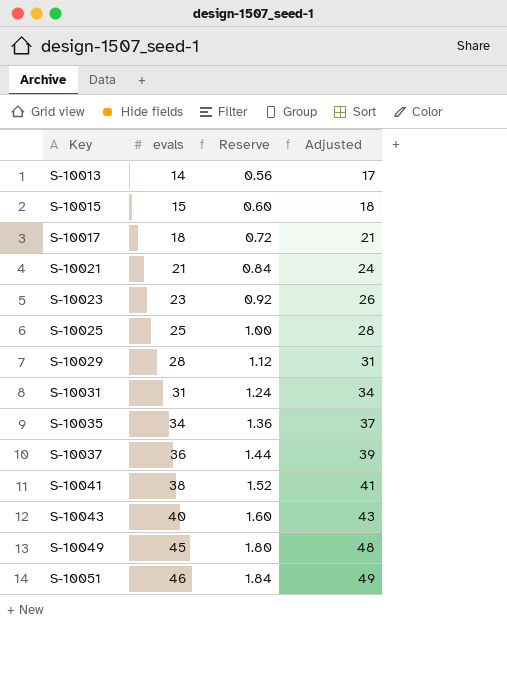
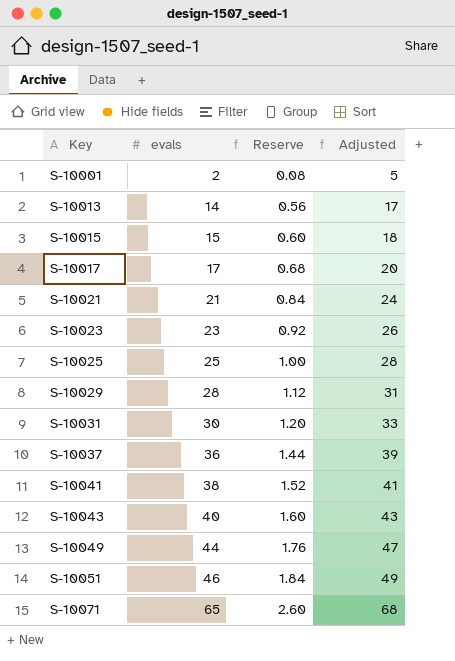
row S-10035: 34 | 1.36 | 37 -> none
row S-10001: none -> 2 | 0.08 | 5
S-10017 | evals: 18 -> 17
S-10017 | Reserve: 0.72 -> 0.68
S-10017 | Adjusted: 21 -> 20
S-10031 | evals: 31 -> 30
S-10031 | Reserve: 1.24 -> 1.20
S-10031 | Adjusted: 34 -> 33
S-10049 | evals: 45 -> 44
S-10049 | Reserve: 1.80 -> 1.76
S-10049 | Adjusted: 48 -> 47
row S-10071: none -> 65 | 2.60 | 68

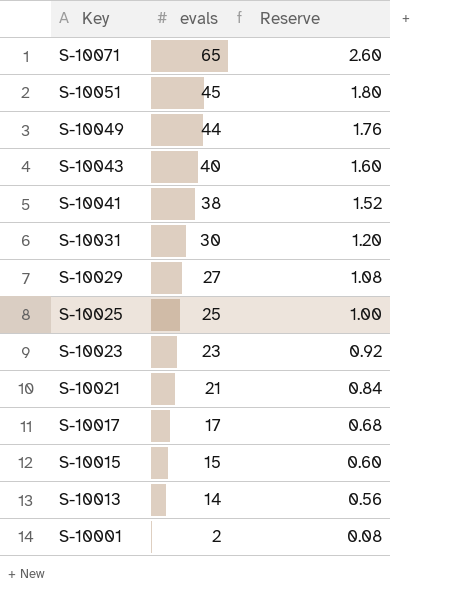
row order: Key ascending -> Key descending
column Adjusted | formula: [evals] + 3 -> none
row S-10037: 36 | 1.44 | 39 -> none
S-10051 | evals: 46 -> 45
S-10051 | Reserve: 1.84 -> 1.80
S-10029 | evals: 28 -> 27
S-10029 | Reserve: 1.12 -> 1.08

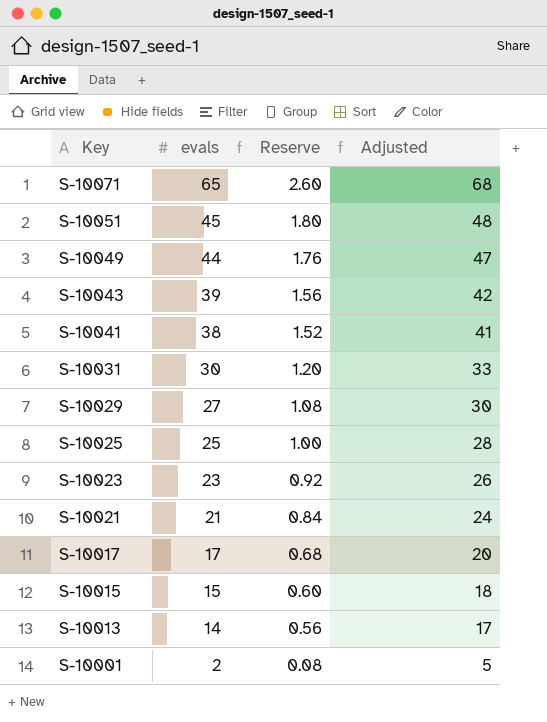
column Adjusted | formula: none -> [evals] + 3
S-10043 | evals: 40 -> 39
S-10043 | Reserve: 1.60 -> 1.56

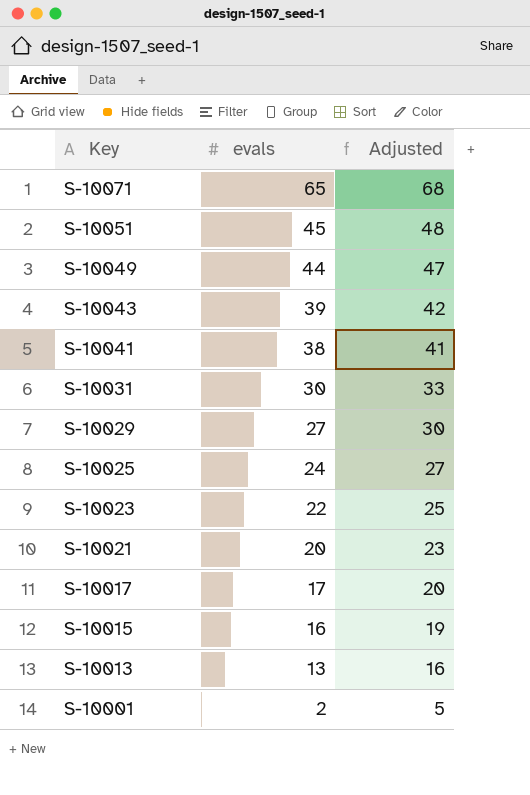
column Reserve | formula: [evals] * 0.04 -> none
S-10025 | evals: 25 -> 24
S-10025 | Adjusted: 28 -> 27
S-10023 | evals: 23 -> 22
S-10023 | Adjusted: 26 -> 25
S-10021 | evals: 21 -> 20
S-10021 | Adjusted: 24 -> 23
S-10015 | evals: 15 -> 16
S-10015 | Adjusted: 18 -> 19
S-10013 | evals: 14 -> 13
S-10013 | Adjusted: 17 -> 16

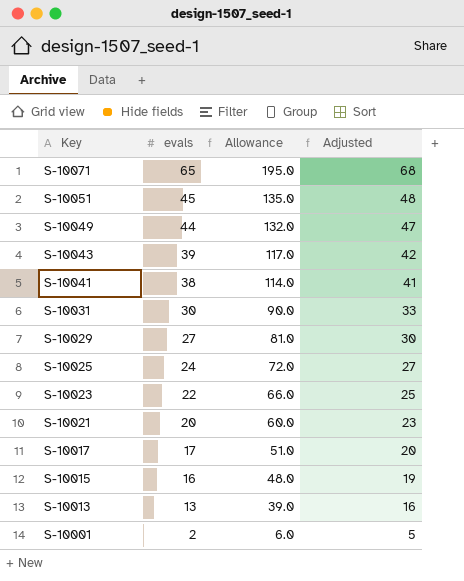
column Allowance | formula: none -> [evals] * 3

